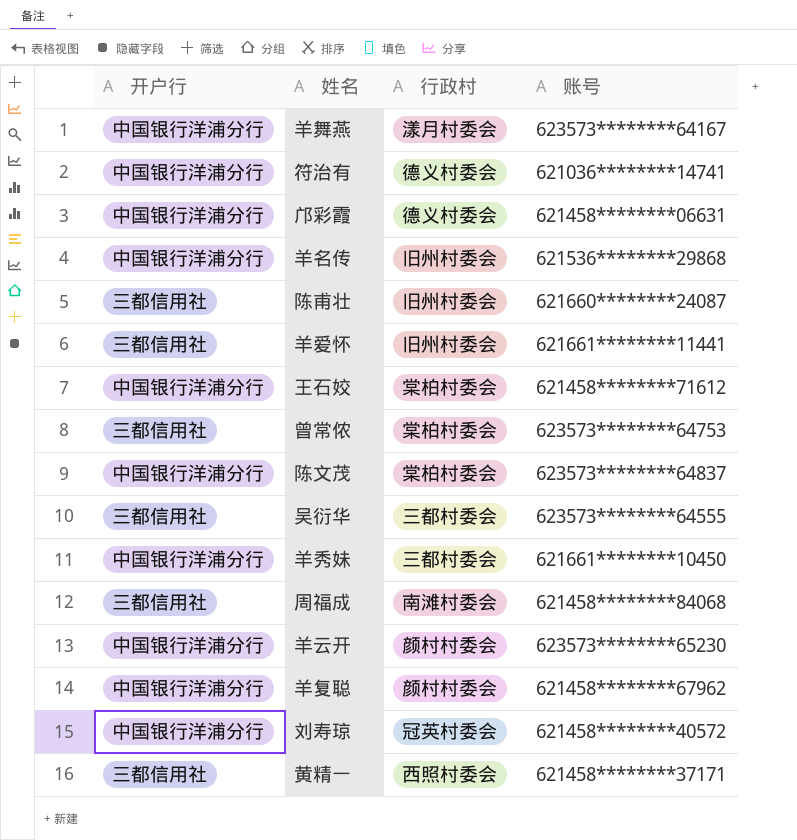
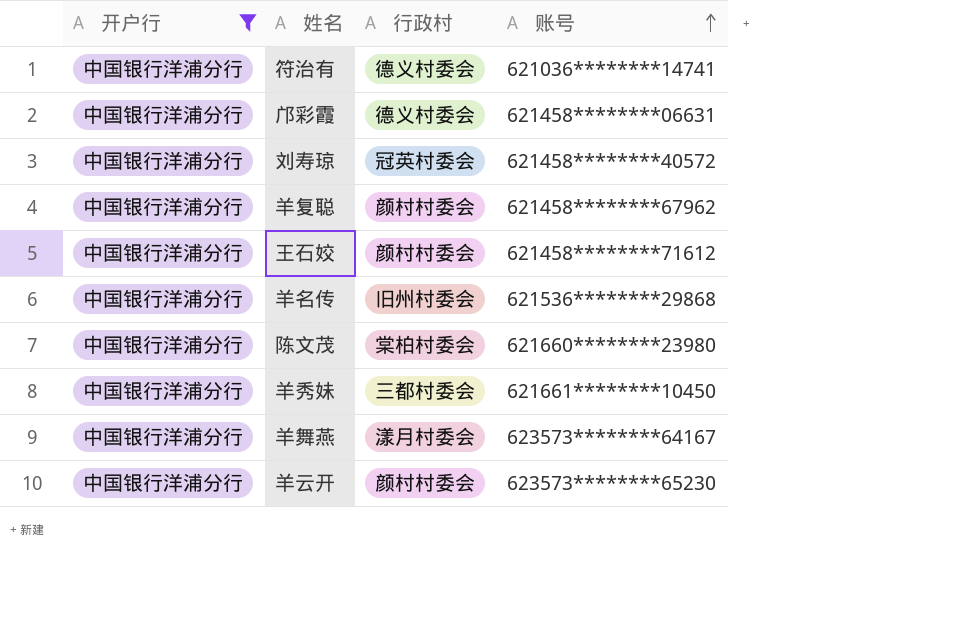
filter: none -> 开户行 = 中国银行洋浦分行
row order: none -> 账号 ascending
王石姣 | 行政村: 棠柏村委会 -> 颜村村委会
陈文茂 | 账号: 623573********64837 -> 621660********23980

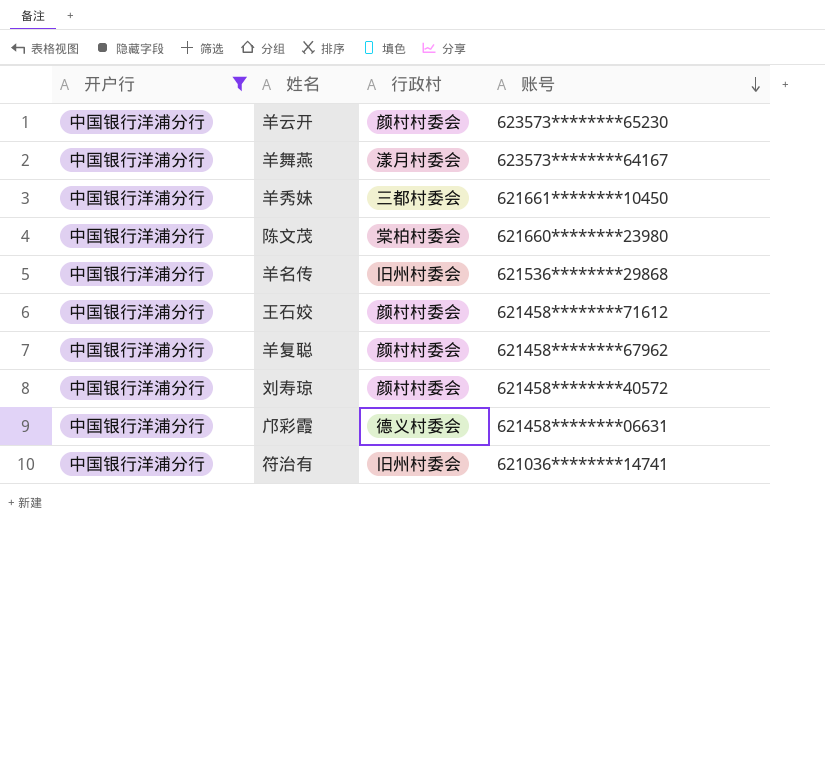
row order: 账号 ascending -> 账号 descending
刘寿琼 | 行政村: 冠英村委会 -> 颜村村委会
符治有 | 行政村: 德义村委会 -> 旧州村委会

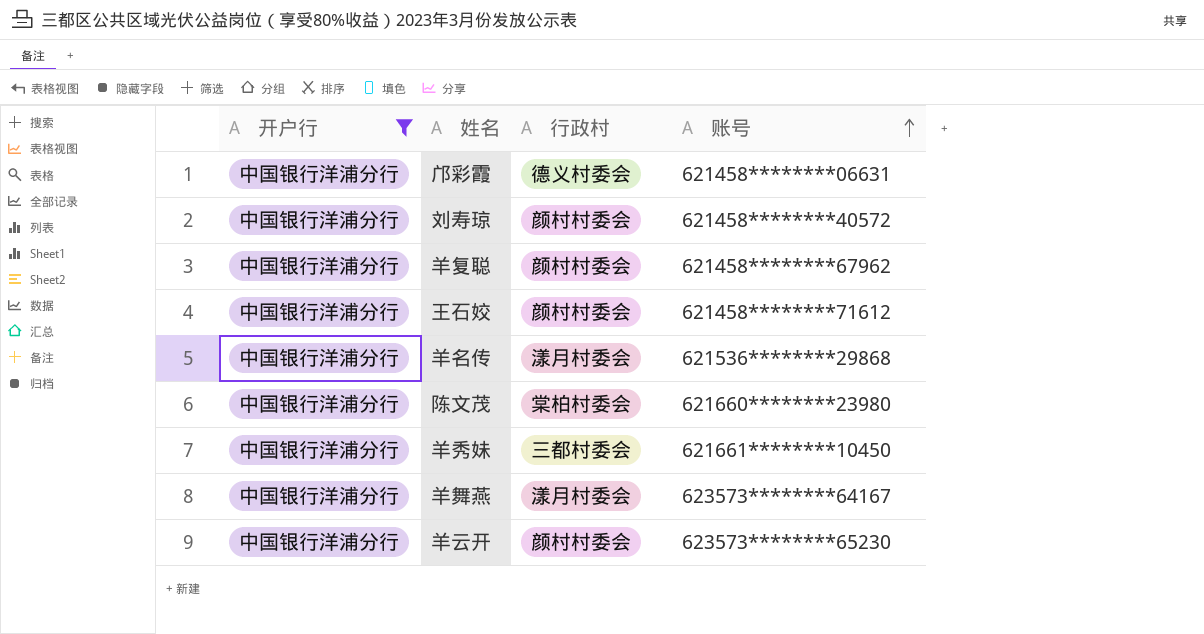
row order: 账号 descending -> 账号 ascending
row 符治有: 中国银行洋浦分行 | 旧州村委会 | 621036********14741 -> none
羊名传 | 行政村: 旧州村委会 -> 漾月村委会

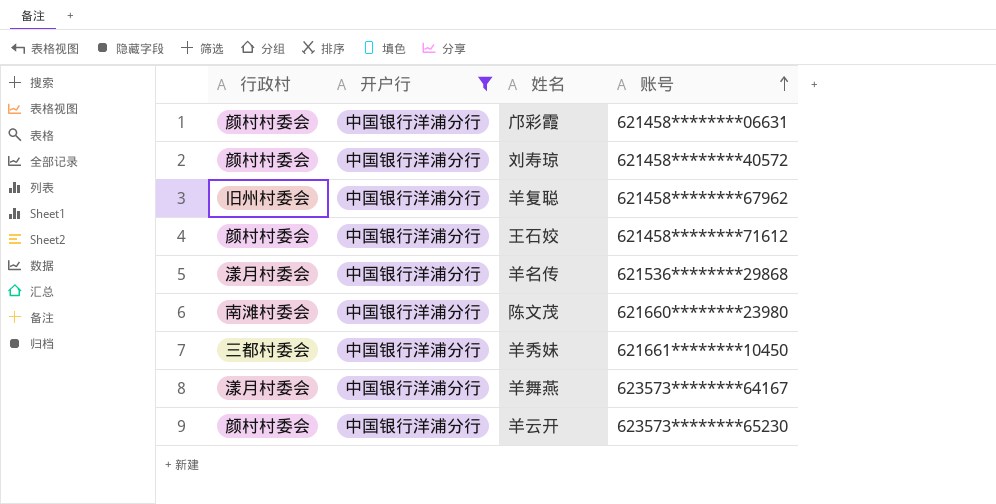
column 行政村 | position: 3 -> 1
邝彩霞 | 行政村: 德义村委会 -> 颜村村委会
羊复聪 | 行政村: 颜村村委会 -> 旧州村委会
陈文茂 | 行政村: 棠柏村委会 -> 南滩村委会

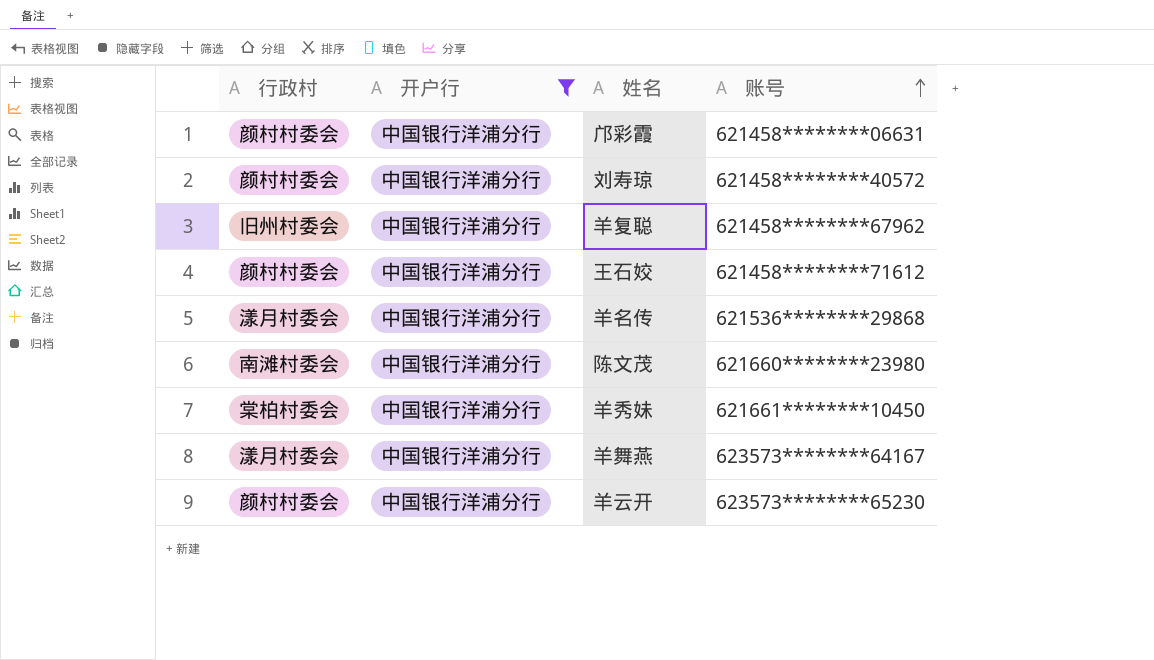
羊秀妹 | 行政村: 三都村委会 -> 棠柏村委会

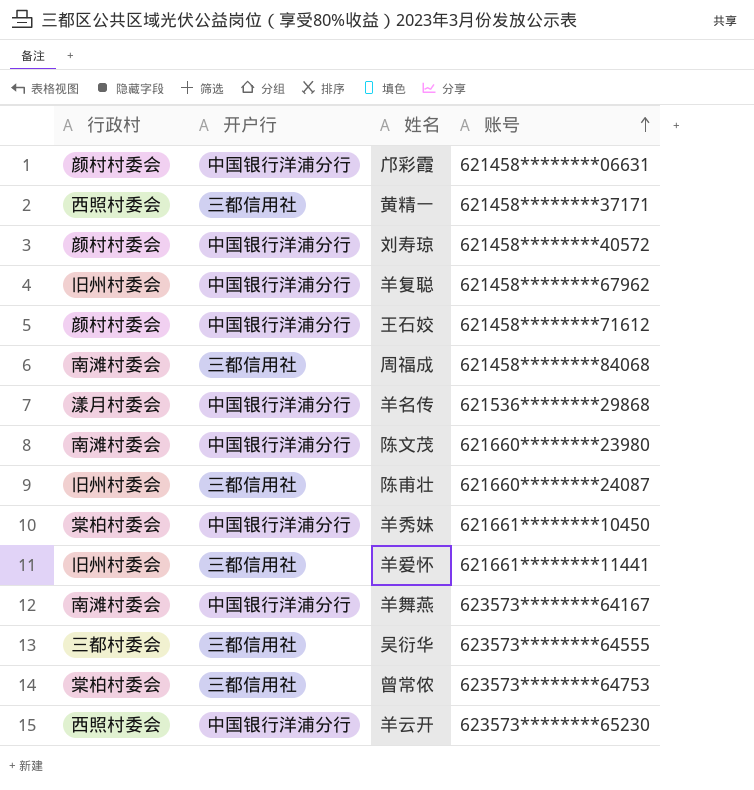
filter: 开户行 = 中国银行洋浦分行 -> none
羊舞燕 | 行政村: 漾月村委会 -> 南滩村委会
羊云开 | 行政村: 颜村村委会 -> 西照村委会

